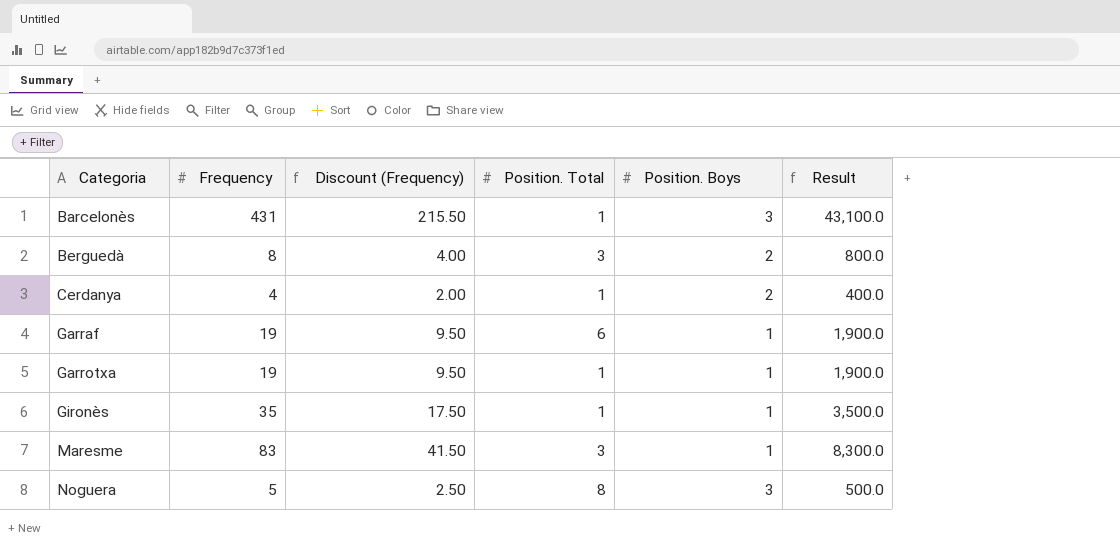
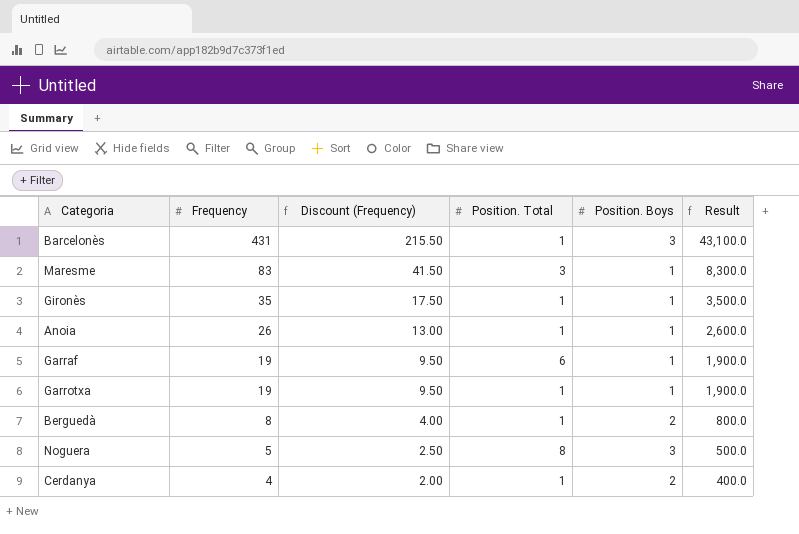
row order: Categoria ascending -> Frequency descending
row Anoia: none -> 26 | 13.00 | 1 | 1 | 2,600.0
Berguedà | Position. Total: 3 -> 1

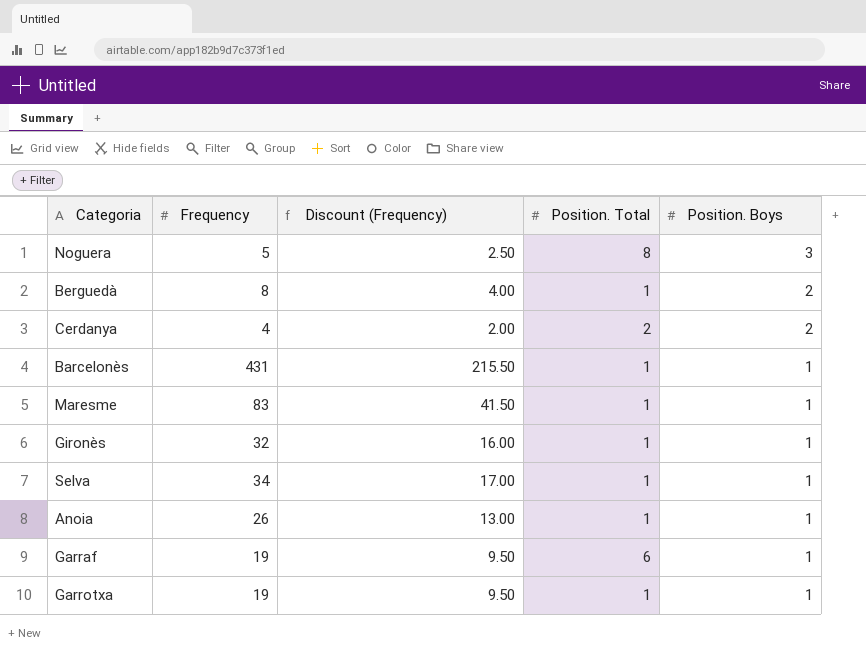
row order: Frequency descending -> Position. Boys descending
column Result | formula: [Frequency] * 100 -> none
Cerdanya | Position. Total: 1 -> 2
Barcelonès | Position. Boys: 3 -> 1
Maresme | Position. Total: 3 -> 1
Gironès | Frequency: 35 -> 32
Gironès | Discount (Frequency): 17.50 -> 16.00
row Selva: none -> 34 | 17.00 | 1 | 1

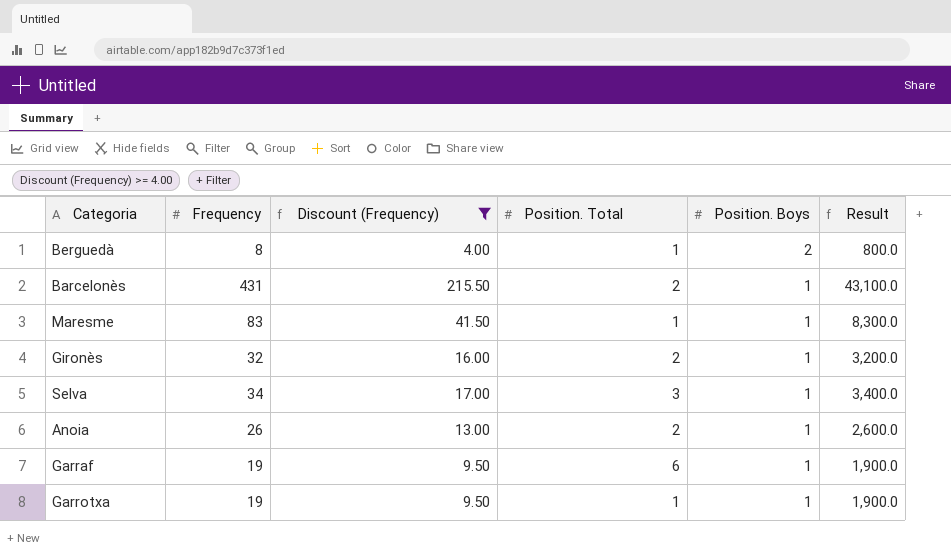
filter: none -> Discount (Frequency) >= 4.00
column Result | formula: none -> [Frequency] * 100
Barcelonès | Position. Total: 1 -> 2
Gironès | Position. Total: 1 -> 2
Selva | Position. Total: 1 -> 3
Anoia | Position. Total: 1 -> 2

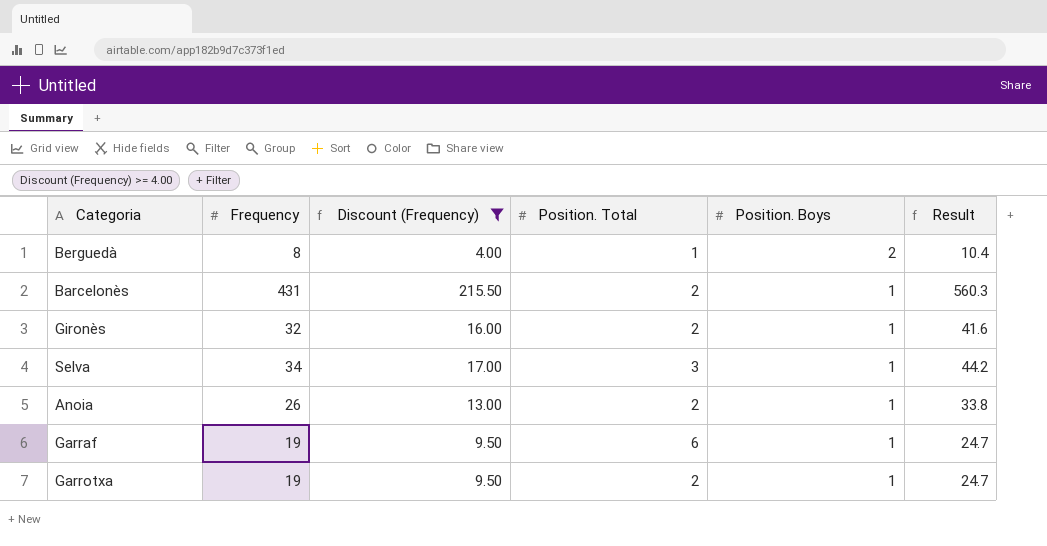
column Result | formula: [Frequency] * 100 -> [Frequency] * 1.3
row Maresme: 83 | 41.50 | 1 | 1 | 8,300.0 -> none
Garrotxa | Position. Total: 1 -> 2

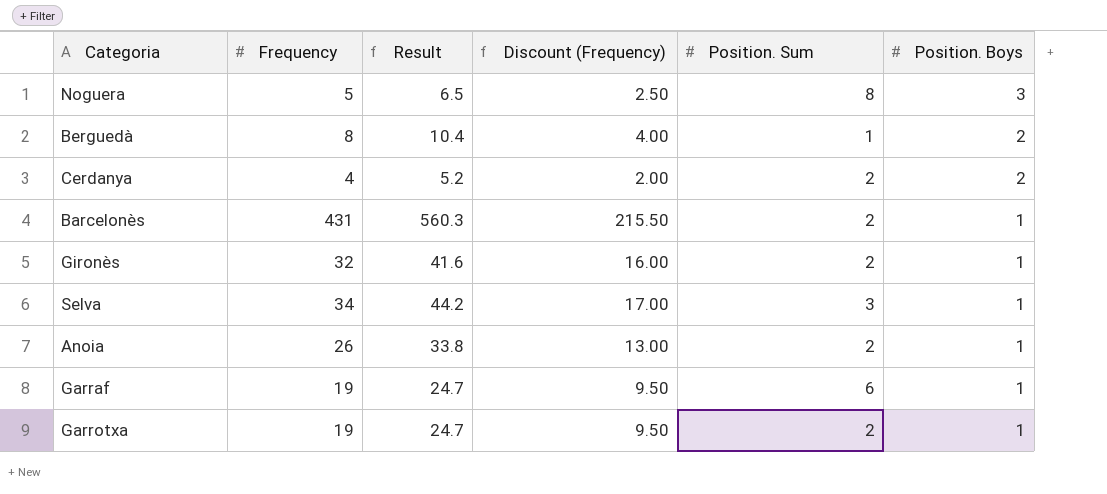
filter: Discount (Frequency) >= 4.00 -> none
column Result | position: 6 -> 3
column name: Position. Total -> Position. Sum

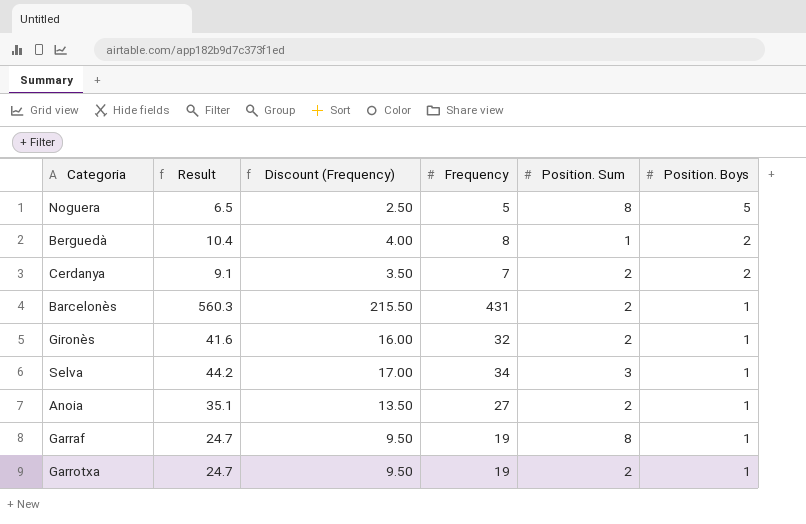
column Frequency | position: 2 -> 4
Noguera | Position. Boys: 3 -> 5
Cerdanya | Result: 5.2 -> 9.1
Cerdanya | Discount (Frequency): 2.00 -> 3.50
Cerdanya | Frequency: 4 -> 7
Anoia | Result: 33.8 -> 35.1
Anoia | Discount (Frequency): 13.00 -> 13.50
Anoia | Frequency: 26 -> 27
Garraf | Position. Sum: 6 -> 8

